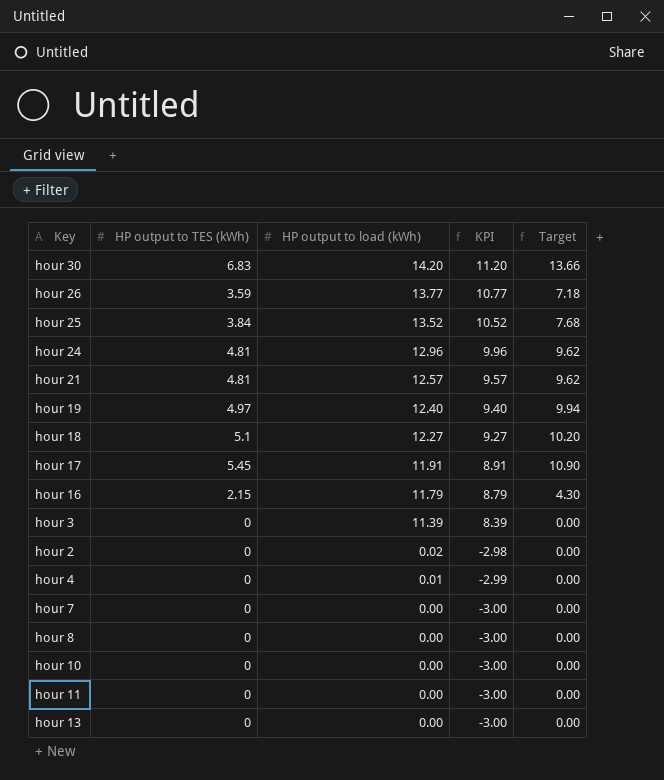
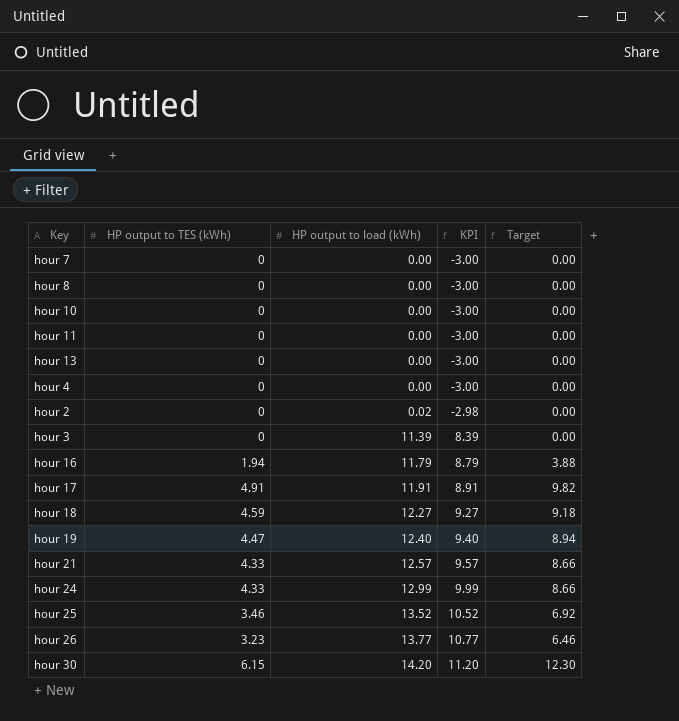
row order: HP output to load (kWh) descending -> HP output to load (kWh) ascending
hour 4 | HP output to load (kWh): 0.01 -> 0.00
hour 4 | KPI: -2.99 -> -3.00
hour 16 | HP output to TES (kWh): 2.15 -> 1.94
hour 16 | Target: 4.30 -> 3.88
hour 17 | HP output to TES (kWh): 5.45 -> 4.91
hour 17 | Target: 10.90 -> 9.82
hour 18 | HP output to TES (kWh): 5.1 -> 4.59
hour 18 | Target: 10.20 -> 9.18
hour 19 | HP output to TES (kWh): 4.97 -> 4.47
hour 19 | Target: 9.94 -> 8.94
hour 21 | HP output to TES (kWh): 4.81 -> 4.33
hour 21 | Target: 9.62 -> 8.66
hour 24 | HP output to TES (kWh): 4.81 -> 4.33
hour 24 | HP output to load (kWh): 12.96 -> 12.99
hour 24 | KPI: 9.96 -> 9.99
hour 24 | Target: 9.62 -> 8.66
hour 25 | HP output to TES (kWh): 3.84 -> 3.46
hour 25 | Target: 7.68 -> 6.92
hour 26 | HP output to TES (kWh): 3.59 -> 3.23
hour 26 | Target: 7.18 -> 6.46
hour 30 | HP output to TES (kWh): 6.83 -> 6.15
hour 30 | Target: 13.66 -> 12.30

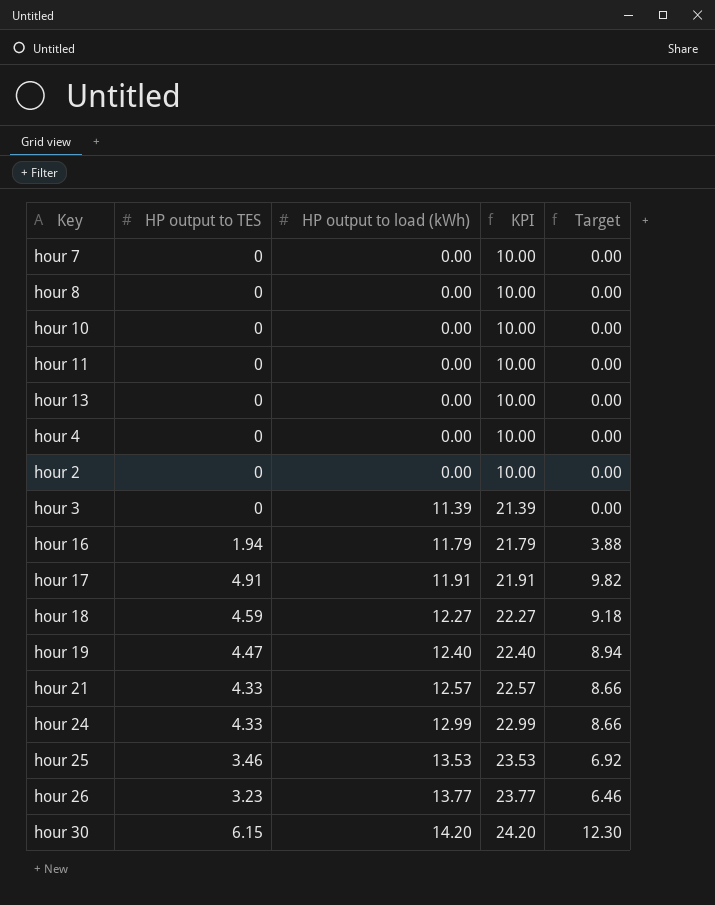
column name: HP output to TES (kWh) -> HP output to TES
column KPI | formula: [HP output to load (kWh)] - 3 -> [HP output to load (kWh)] + 10
hour 2 | HP output to load (kWh): 0.02 -> 0.00
hour 25 | HP output to load (kWh): 13.52 -> 13.53

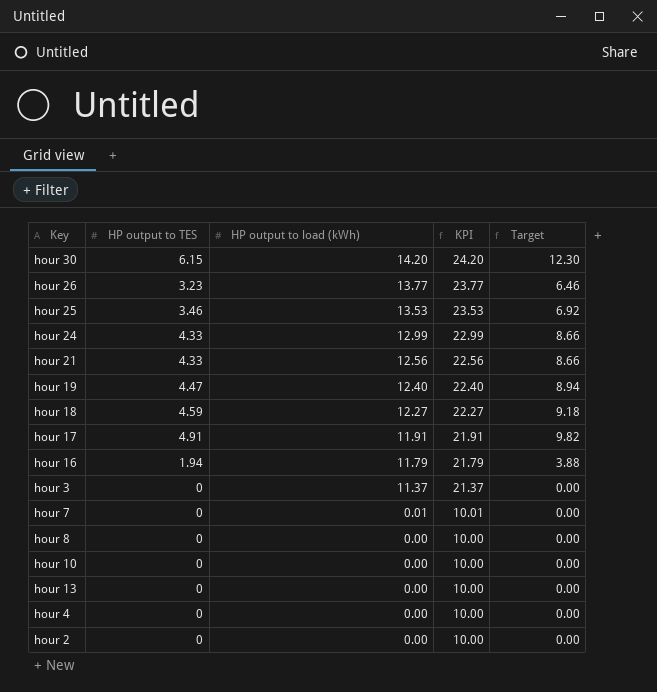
row order: HP output to load (kWh) ascending -> HP output to load (kWh) descending
row hour 11: 0 | 0.00 | 10.00 | 0.00 -> none
hour 21 | HP output to load (kWh): 12.57 -> 12.56
hour 21 | KPI: 22.57 -> 22.56
hour 3 | HP output to load (kWh): 11.39 -> 11.37
hour 3 | KPI: 21.39 -> 21.37
hour 7 | HP output to load (kWh): 0.00 -> 0.01
hour 7 | KPI: 10.00 -> 10.01

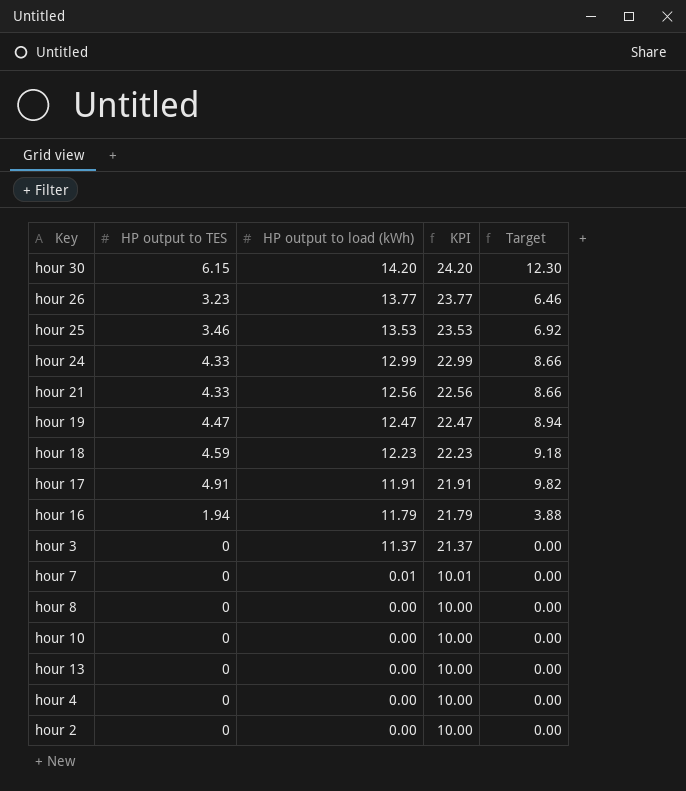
hour 19 | HP output to load (kWh): 12.40 -> 12.47
hour 19 | KPI: 22.40 -> 22.47
hour 18 | HP output to load (kWh): 12.27 -> 12.23
hour 18 | KPI: 22.27 -> 22.23

